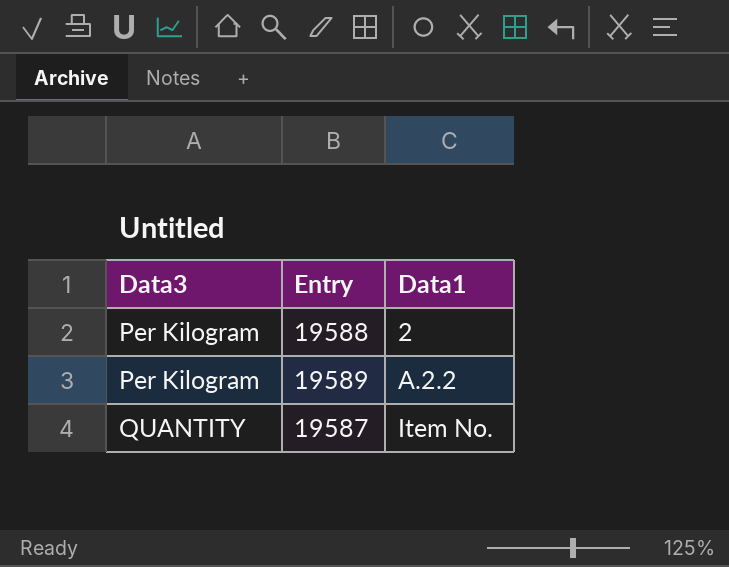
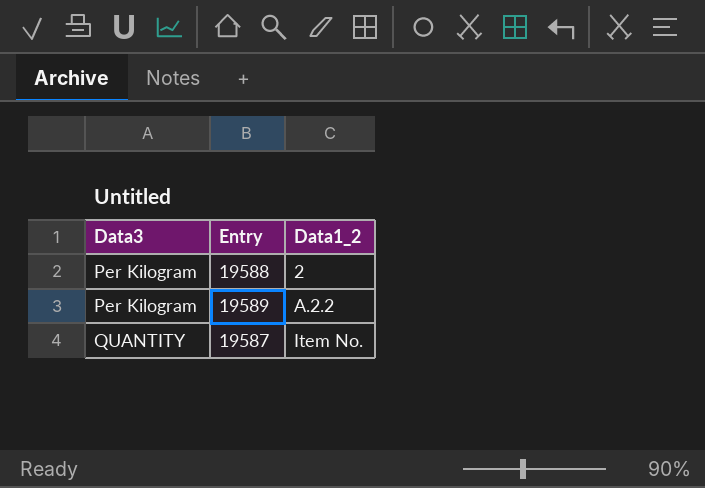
column name: Data1 -> Data1_2

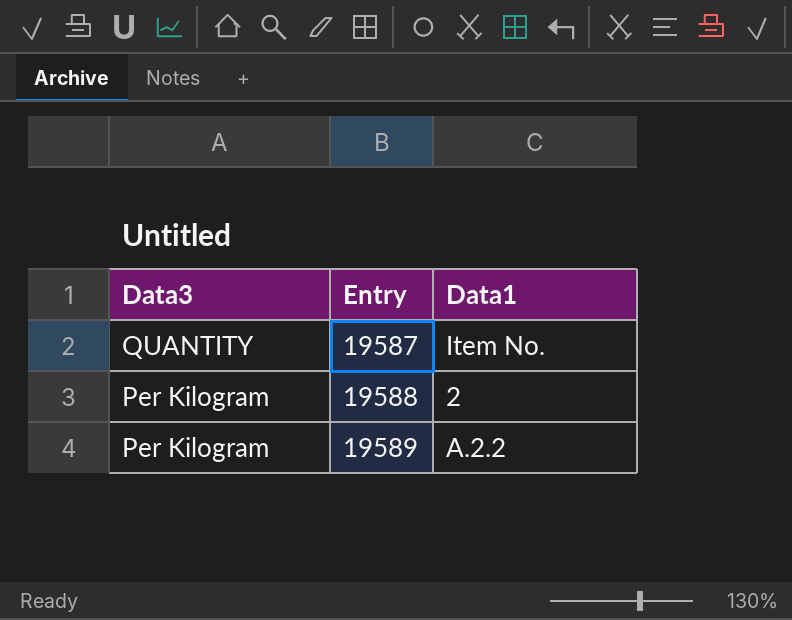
row order: Data3 ascending -> Data3 descending
column name: Data1_2 -> Data1

